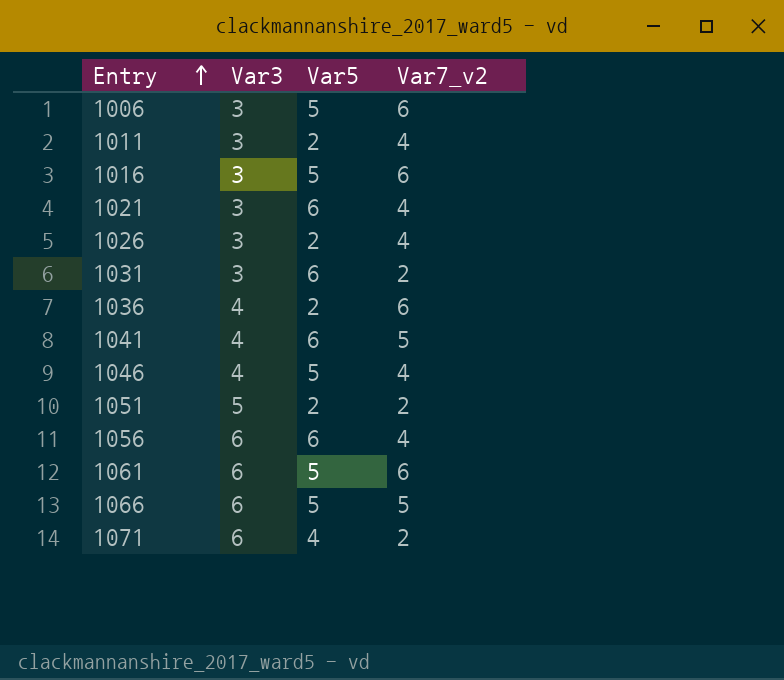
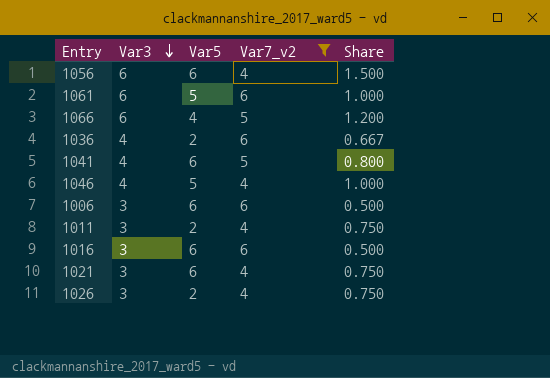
filter: none -> Var7_v2 != 2
row order: Entry ascending -> Var3 descending
column Share | formula: none -> [Var3] / [Var7_v2]
1066 | Var5: 5 -> 4
1006 | Var5: 5 -> 6
1016 | Var5: 5 -> 6

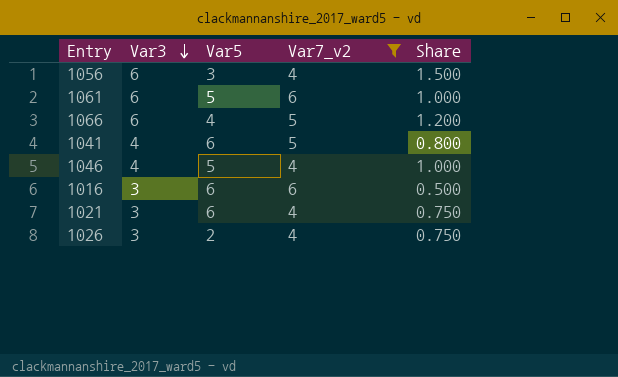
row 1036: 4 | 2 | 6 | 0.667 -> none
row 1006: 3 | 6 | 6 | 0.500 -> none
row 1011: 3 | 2 | 4 | 0.750 -> none
1056 | Var5: 6 -> 3

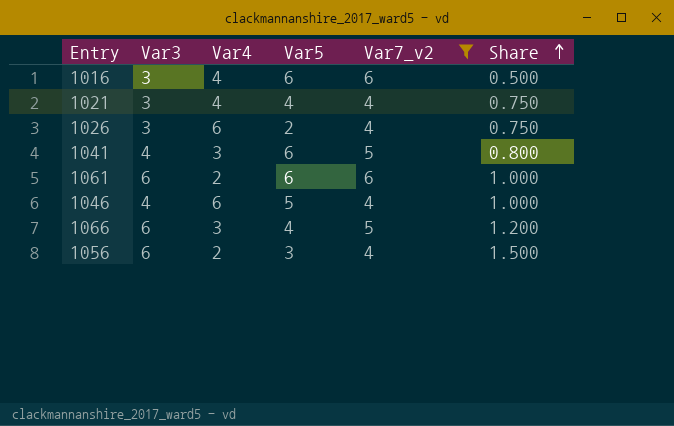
row order: Var3 descending -> Share ascending
column Var4 | position: none -> 3
1021 | Var5: 6 -> 4
1061 | Var5: 5 -> 6

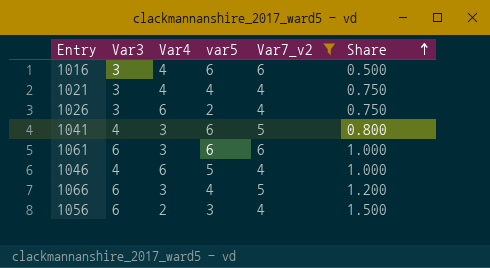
column name: Var5 -> var5
1061 | Var4: 2 -> 3

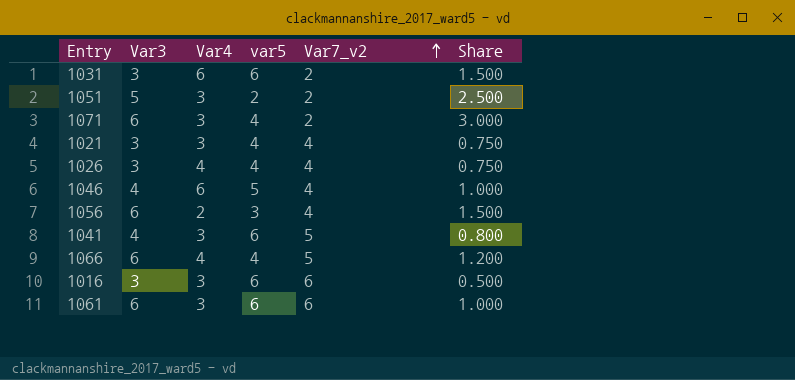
filter: Var7_v2 != 2 -> none
row order: Share ascending -> Var7_v2 ascending
1021 | Var4: 4 -> 3
1026 | Var4: 6 -> 4
1026 | var5: 2 -> 4
1066 | Var4: 3 -> 4
1016 | Var4: 4 -> 3

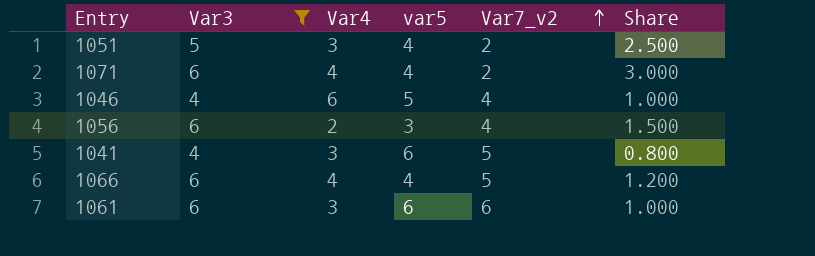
filter: none -> Var3 != 3
1051 | var5: 2 -> 4
1071 | Var4: 3 -> 4

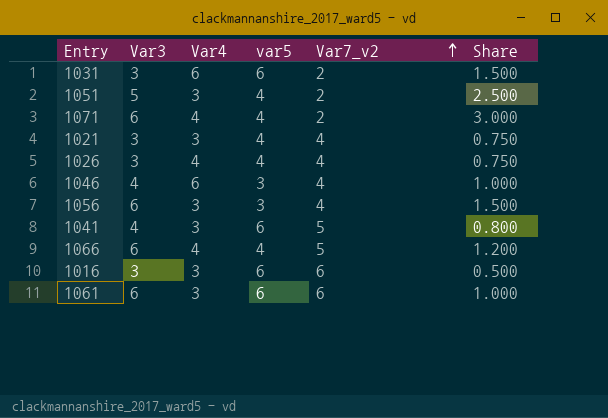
filter: Var3 != 3 -> none
1046 | var5: 5 -> 3
1056 | Var4: 2 -> 3

